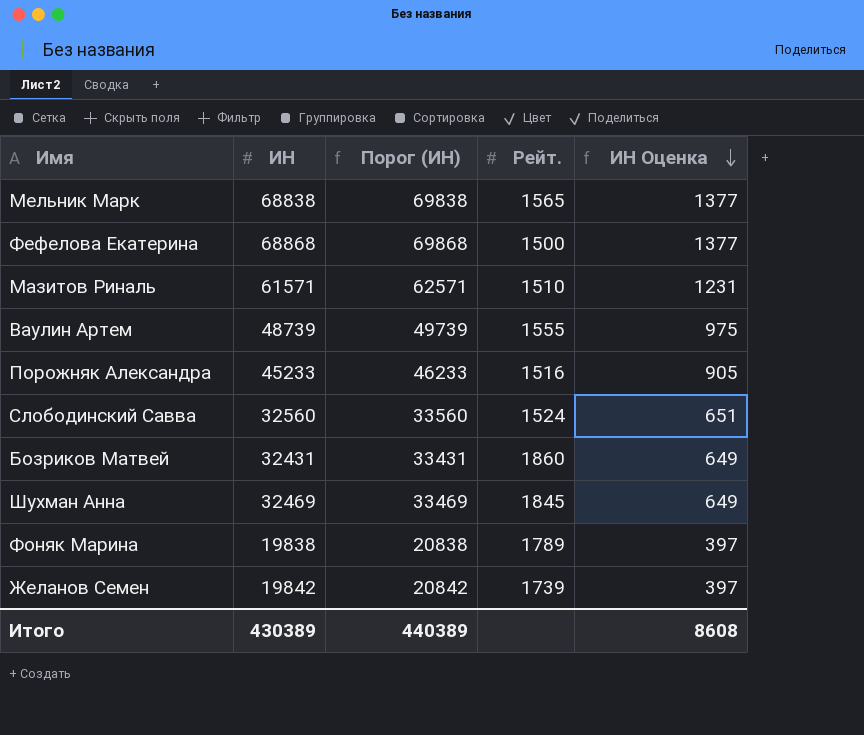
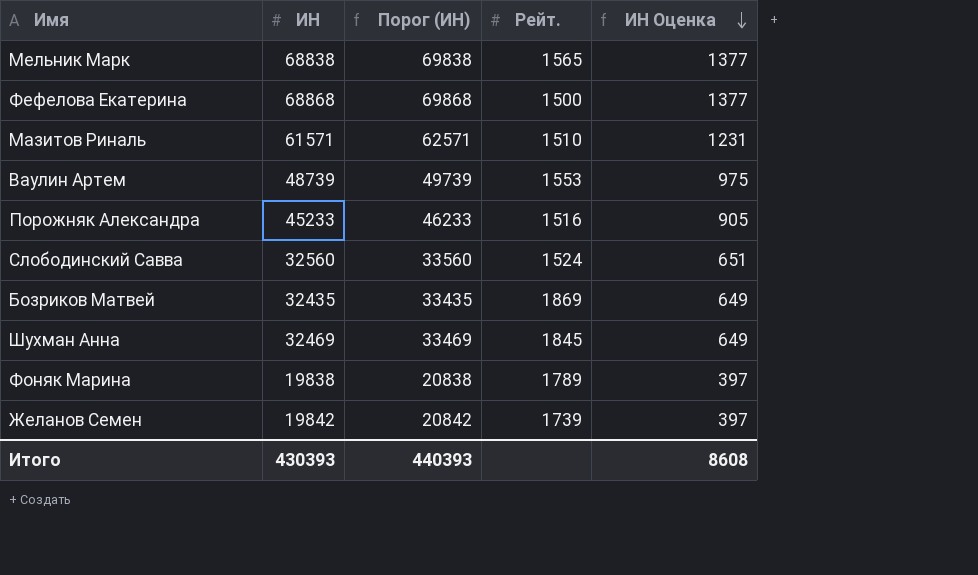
Ваулин Артем | Рейт.: 1555 -> 1553
Бозриков Матвей | ИН: 32431 -> 32435
Бозриков Матвей | Порог (ИН): 33431 -> 33435
Бозриков Матвей | Рейт.: 1860 -> 1869
Итого | ИН: 430389 -> 430393
Итого | Порог (ИН): 440389 -> 440393

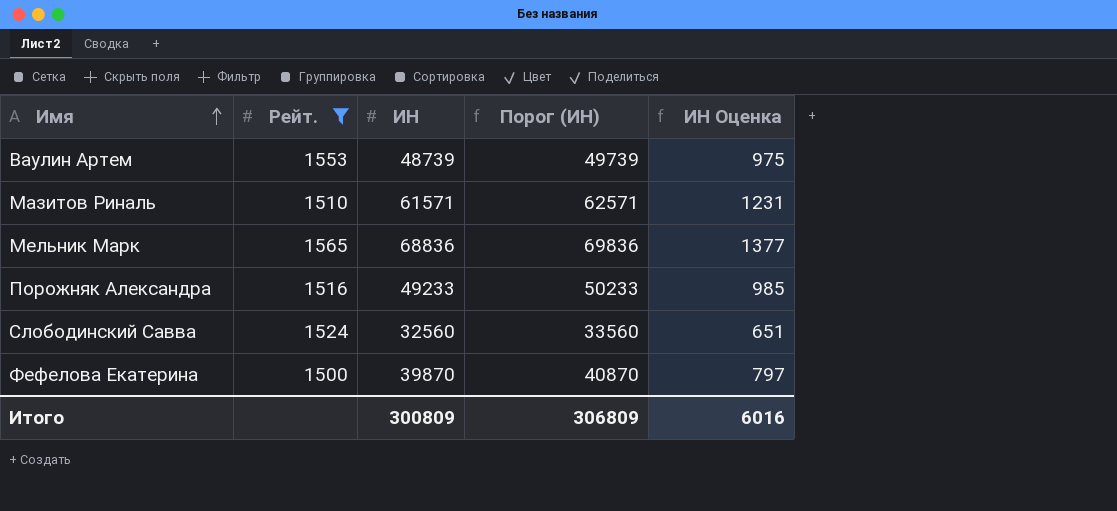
filter: none -> Рейт. <= 1565
row order: ИН Оценка descending -> Имя ascending
column Рейт. | position: 4 -> 2
Мельник Марк | ИН: 68838 -> 68836
Мельник Марк | Порог (ИН): 69838 -> 69836
Порожняк Александра | ИН: 45233 -> 49233
Порожняк Александра | Порог (ИН): 46233 -> 50233
Порожняк Александра | ИН Оценка: 905 -> 985
Фефелова Екатерина | ИН: 68868 -> 39870
Фефелова Екатерина | Порог (ИН): 69868 -> 40870
Фефелова Екатерина | ИН Оценка: 1377 -> 797
Итого | ИН: 430393 -> 300809
Итого | Порог (ИН): 440393 -> 306809
Итого | ИН Оценка: 8608 -> 6016

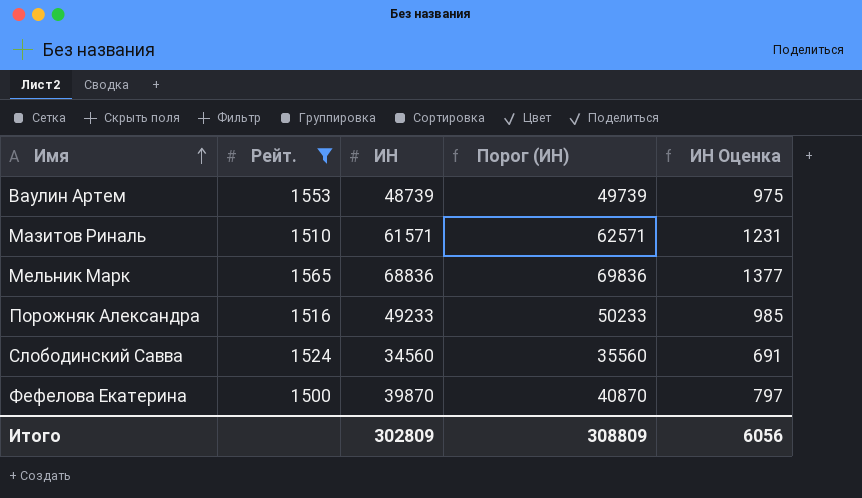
Слободинский Савва | ИН: 32560 -> 34560
Слободинский Савва | Порог (ИН): 33560 -> 35560
Слободинский Савва | ИН Оценка: 651 -> 691
Итого | ИН: 300809 -> 302809
Итого | Порог (ИН): 306809 -> 308809
Итого | ИН Оценка: 6016 -> 6056

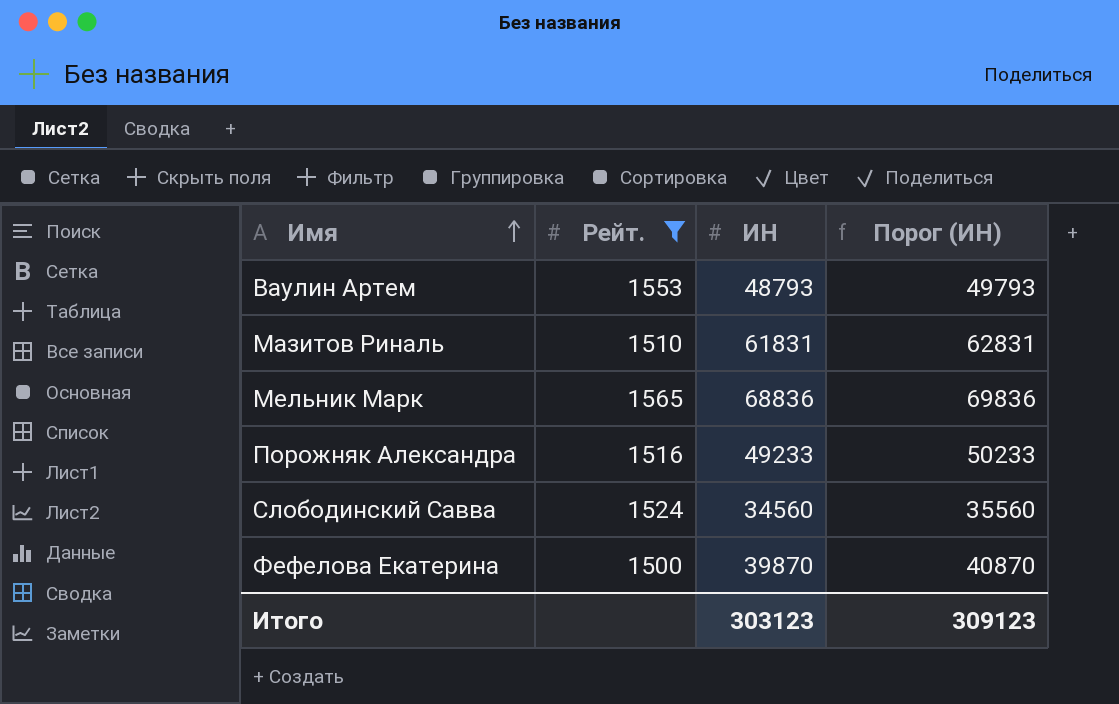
column ИН Оценка | formula: [ИН] * 0,02 -> none
Ваулин Артем | ИН: 48739 -> 48793
Ваулин Артем | Порог (ИН): 49739 -> 49793
Мазитов Риналь | ИН: 61571 -> 61831
Мазитов Риналь | Порог (ИН): 62571 -> 62831
Итого | ИН: 302809 -> 303123
Итого | Порог (ИН): 308809 -> 309123

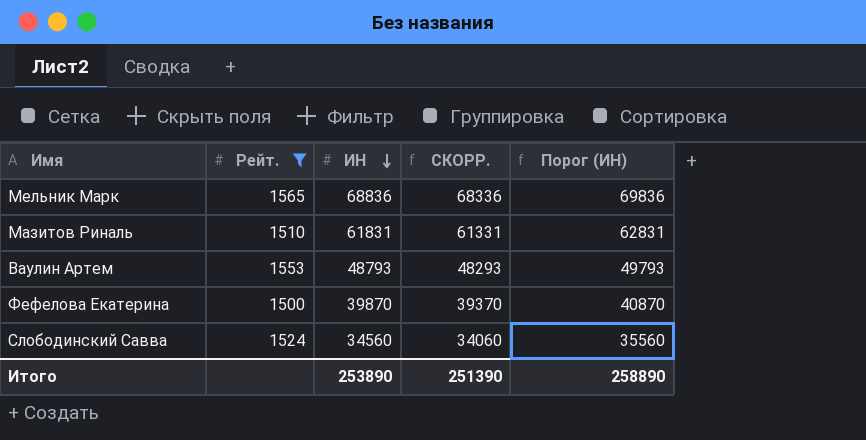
row order: Имя ascending -> ИН descending
column СКОРР. | formula: none -> [ИН] - 500
row Порожняк Александра: 1516 | 49233 | 50233 -> none
Итого | ИН: 303123 -> 253890
Итого | Порог (ИН): 309123 -> 258890

